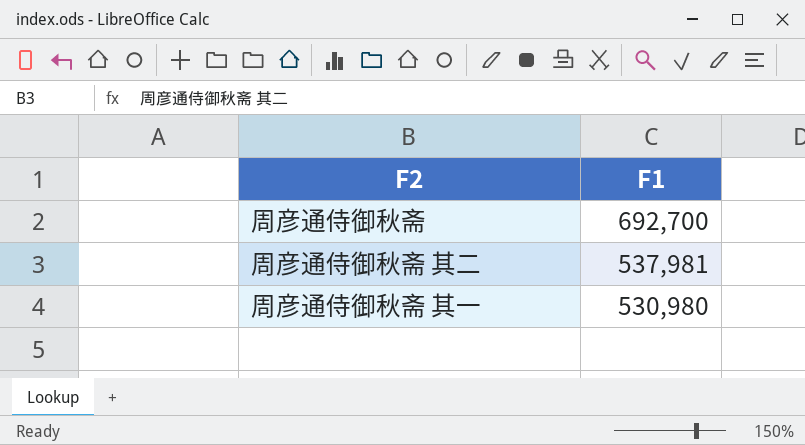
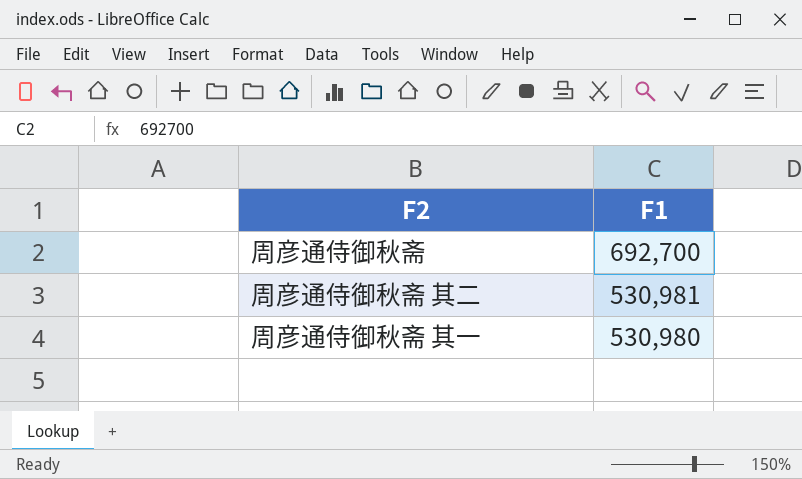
周彦通侍御秋斋 其二 | F1: 537,981 -> 530,981

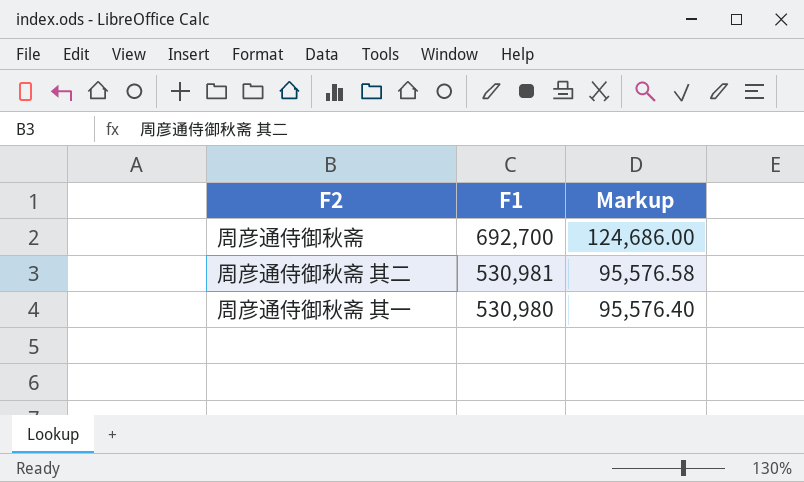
column Markup | formula: none -> [F1] * 0.18

